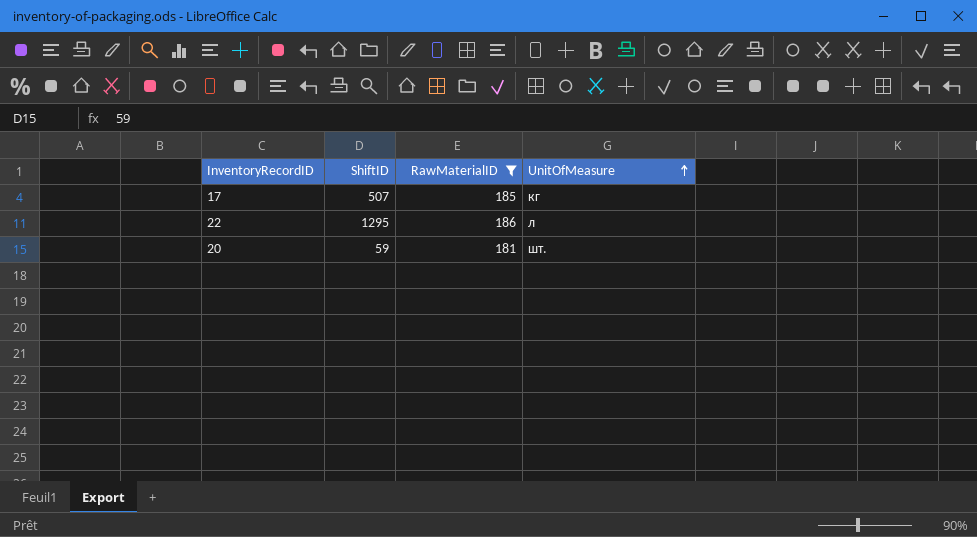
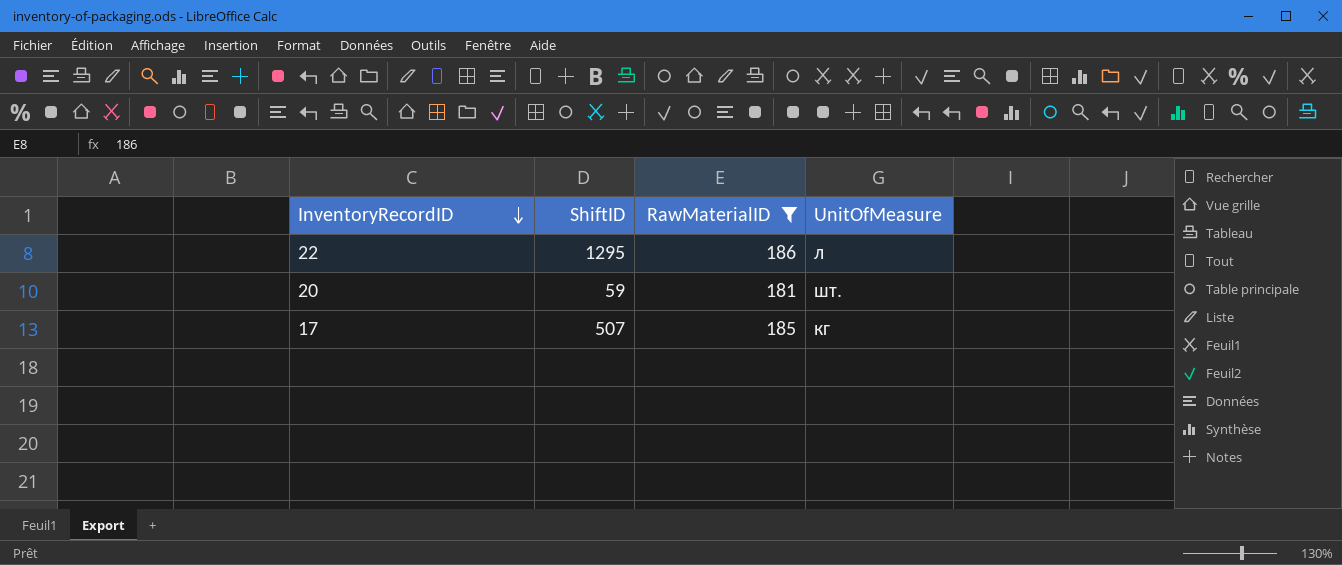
row order: UnitOfMeasure ascending -> InventoryRecordID descending

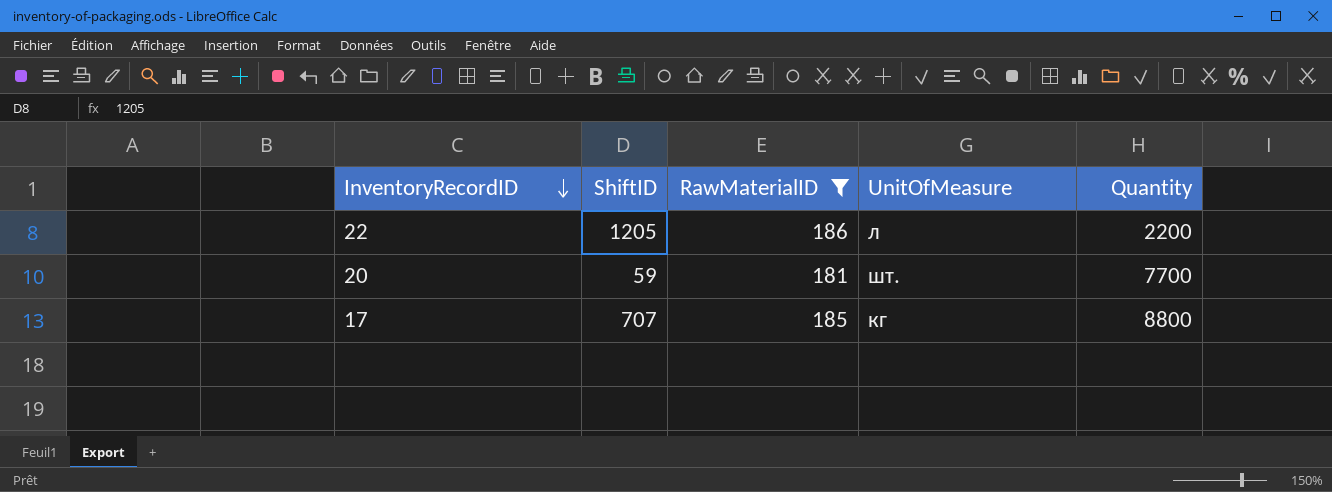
column Quantity | position: none -> 5
22 | ShiftID: 1295 -> 1205
17 | ShiftID: 507 -> 707

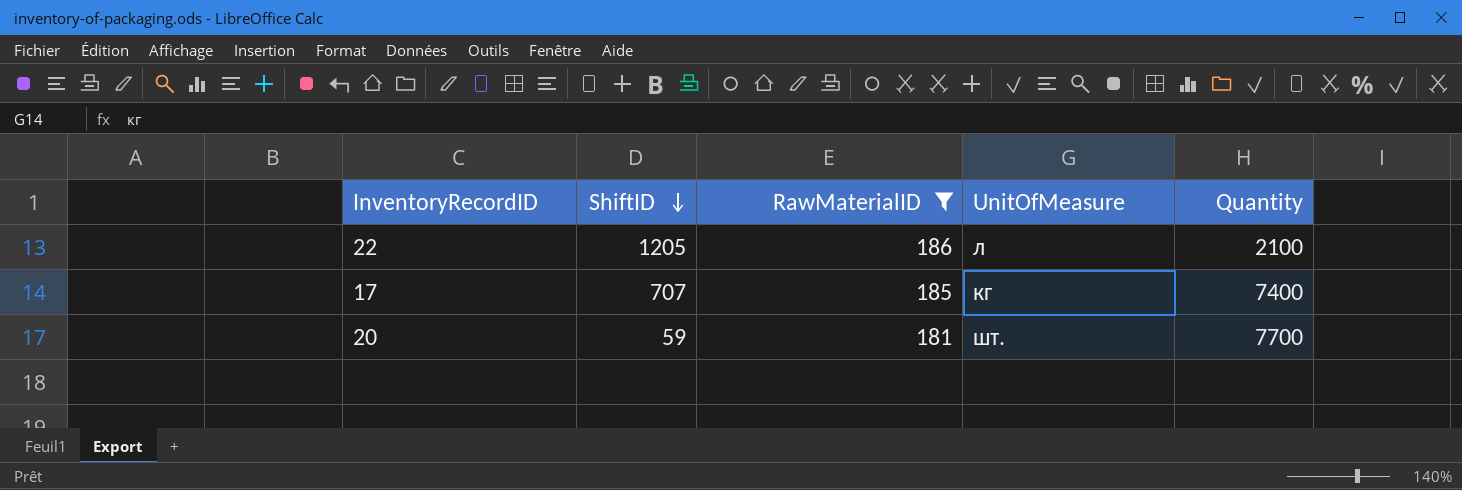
row order: InventoryRecordID descending -> ShiftID descending
22 | Quantity: 2200 -> 2100
17 | Quantity: 8800 -> 7400

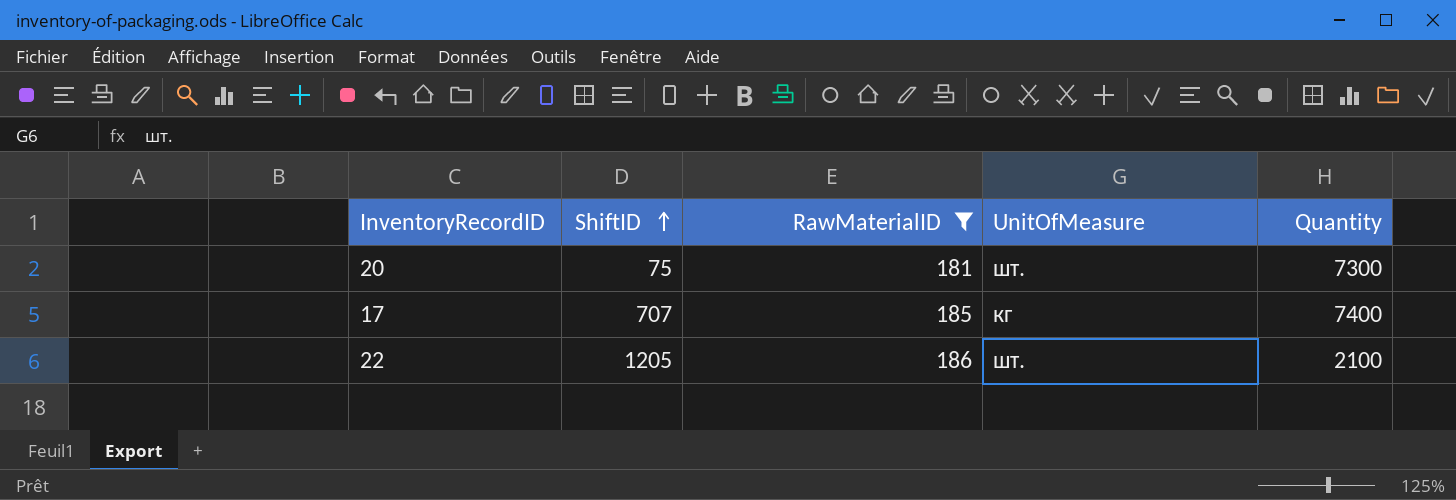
row order: ShiftID descending -> ShiftID ascending
20 | ShiftID: 59 -> 75
20 | Quantity: 7700 -> 7300
22 | UnitOfMeasure: л -> шт.

